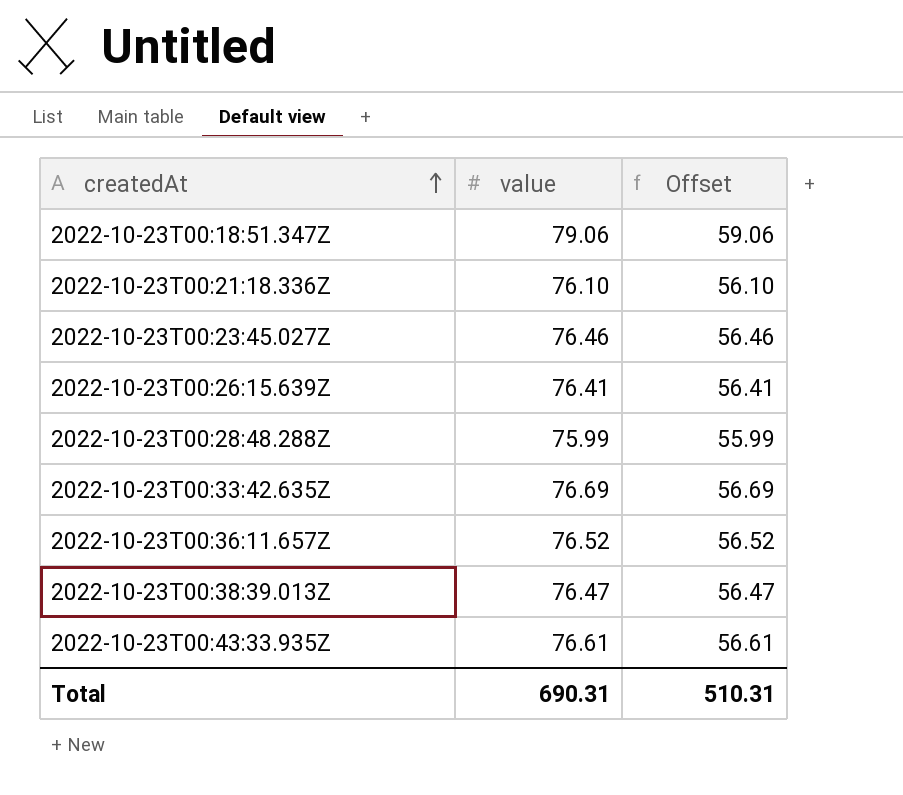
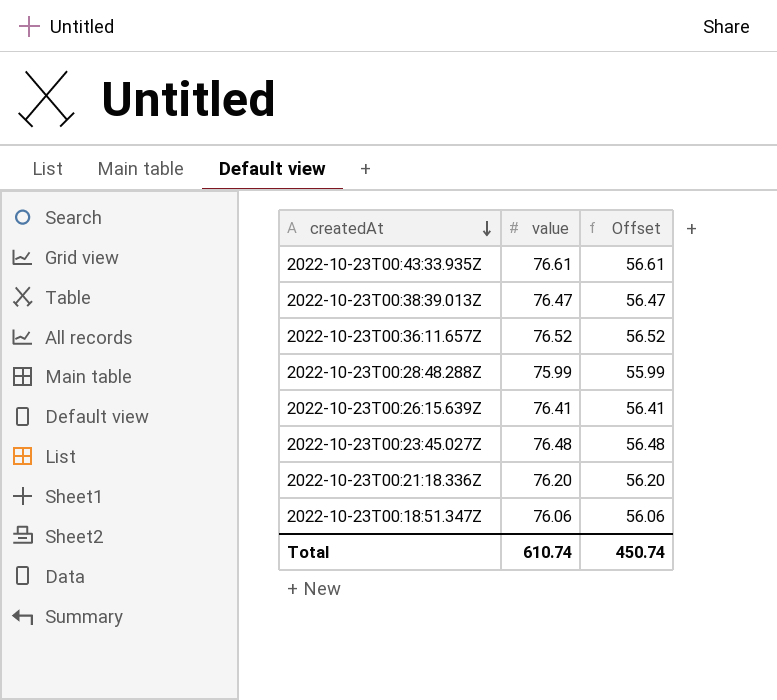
row order: createdAt ascending -> createdAt descending
row 2022-10-23T00:33:42.635Z: 76.69 | 56.69 -> none
2022-10-23T00:23:45.027Z | value: 76.46 -> 76.48
2022-10-23T00:23:45.027Z | Offset: 56.46 -> 56.48
2022-10-23T00:21:18.336Z | value: 76.10 -> 76.20
2022-10-23T00:21:18.336Z | Offset: 56.10 -> 56.20
2022-10-23T00:18:51.347Z | value: 79.06 -> 76.06
2022-10-23T00:18:51.347Z | Offset: 59.06 -> 56.06
Total | value: 690.31 -> 610.74
Total | Offset: 510.31 -> 450.74

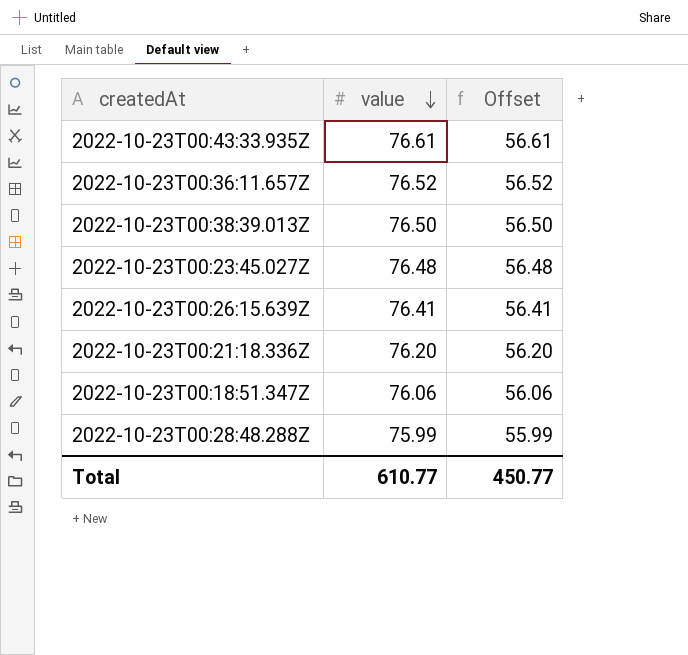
row order: createdAt descending -> value descending
2022-10-23T00:38:39.013Z | value: 76.47 -> 76.50
2022-10-23T00:38:39.013Z | Offset: 56.47 -> 56.50
Total | value: 610.74 -> 610.77
Total | Offset: 450.74 -> 450.77

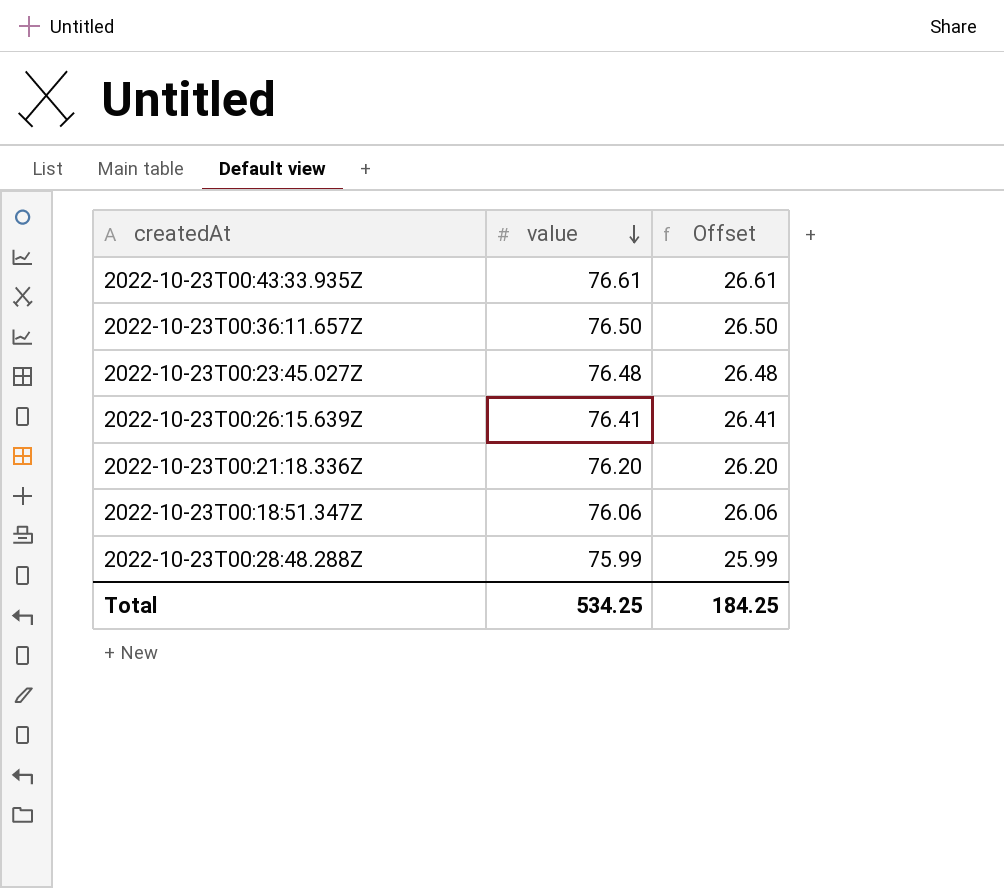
column Offset | formula: [value] - 20 -> [value] - 50
row 2022-10-23T00:38:39.013Z: 76.50 | 56.50 -> none
2022-10-23T00:36:11.657Z | value: 76.52 -> 76.50
Total | value: 610.77 -> 534.25
Total | Offset: 450.77 -> 184.25

